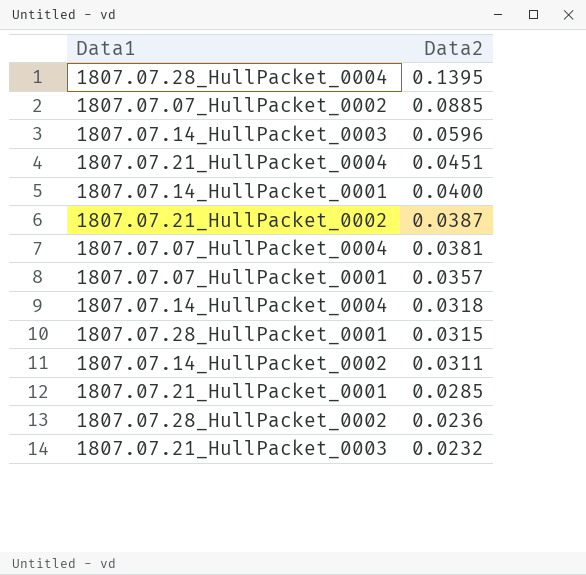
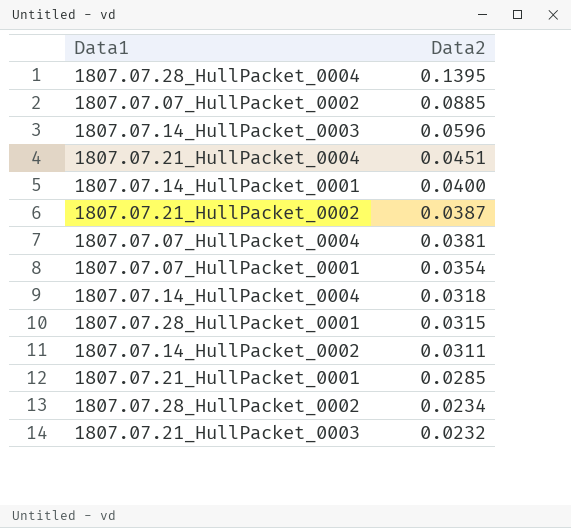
1807.07.07_HullPacket_0001 | Data2: 0.0357 -> 0.0354
1807.07.28_HullPacket_0002 | Data2: 0.0236 -> 0.0234

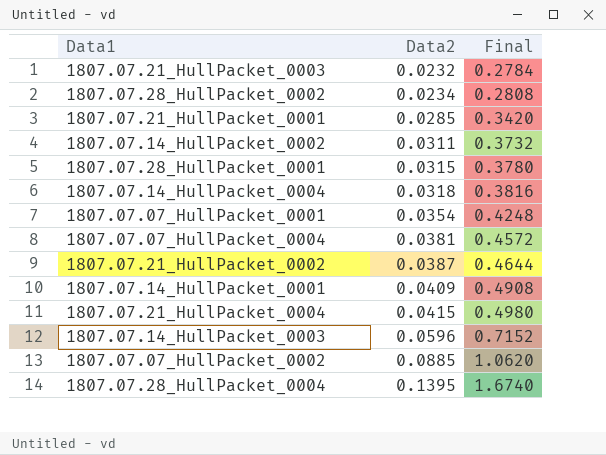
row order: Data2 descending -> Data2 ascending
column Final | formula: none -> [Data2] * 12
1807.07.14_HullPacket_0001 | Data2: 0.0400 -> 0.0409
1807.07.21_HullPacket_0004 | Data2: 0.0451 -> 0.0415

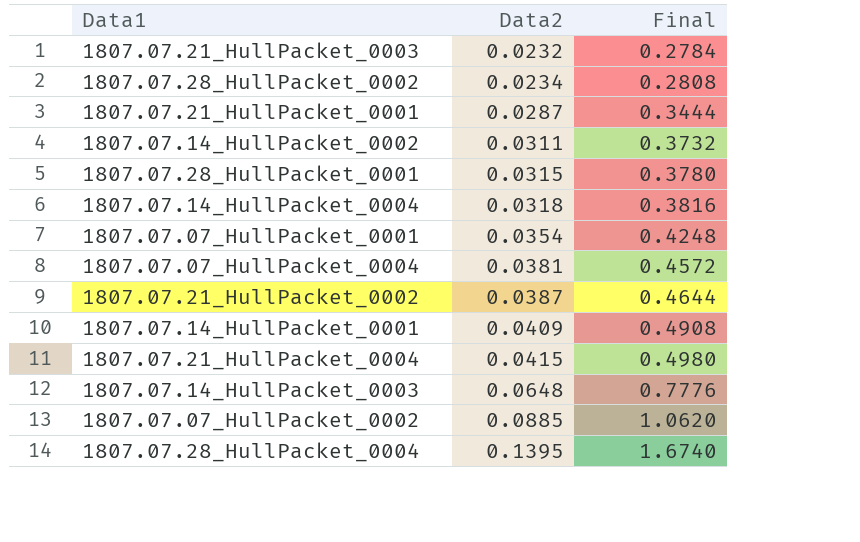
1807.07.21_HullPacket_0001 | Data2: 0.0285 -> 0.0287
1807.07.21_HullPacket_0001 | Final: 0.3420 -> 0.3444
1807.07.14_HullPacket_0003 | Data2: 0.0596 -> 0.0648
1807.07.14_HullPacket_0003 | Final: 0.7152 -> 0.7776

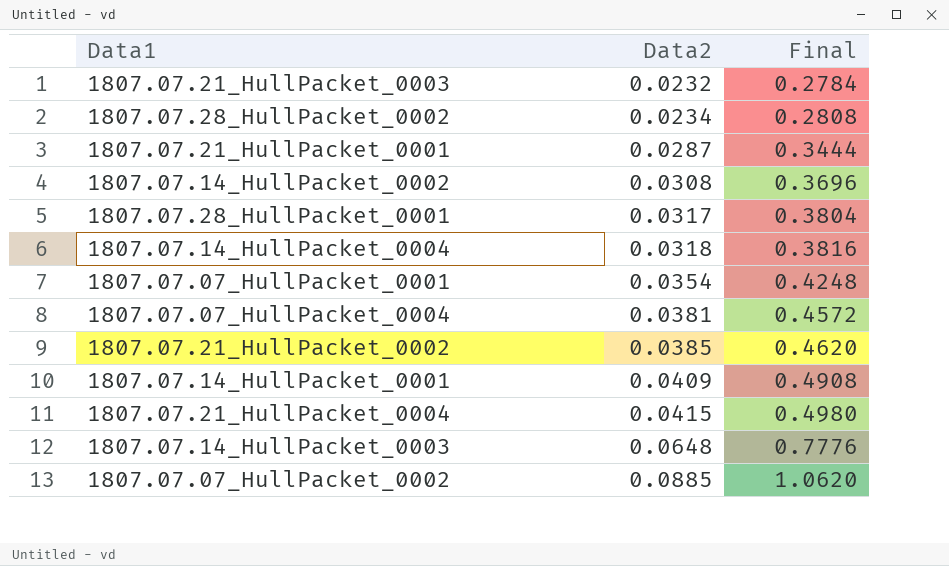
row 1807.07.28_HullPacket_0004: 0.1395 | 1.6740 -> none
1807.07.14_HullPacket_0002 | Data2: 0.0311 -> 0.0308
1807.07.14_HullPacket_0002 | Final: 0.3732 -> 0.3696
1807.07.28_HullPacket_0001 | Data2: 0.0315 -> 0.0317
1807.07.28_HullPacket_0001 | Final: 0.3780 -> 0.3804
1807.07.21_HullPacket_0002 | Data2: 0.0387 -> 0.0385
1807.07.21_HullPacket_0002 | Final: 0.4644 -> 0.4620

